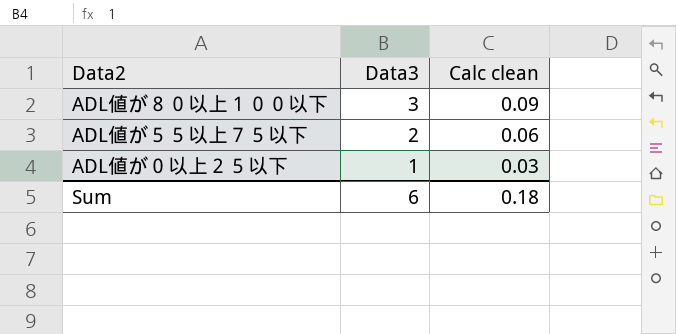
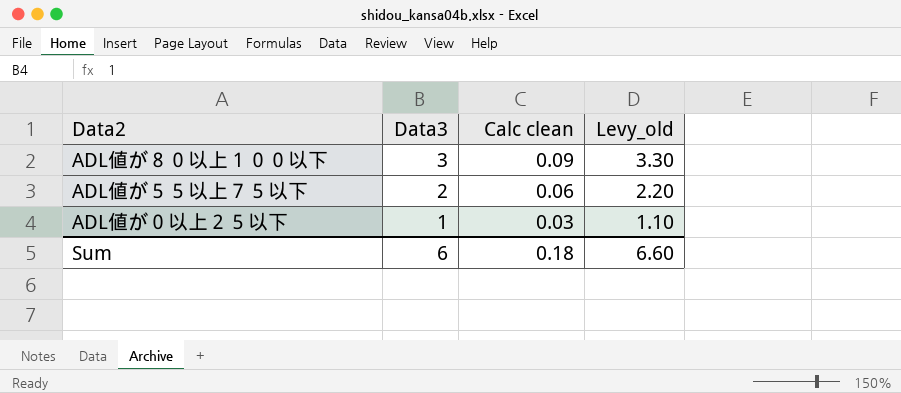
column Levy_old | formula: none -> [Data3] * 1.1

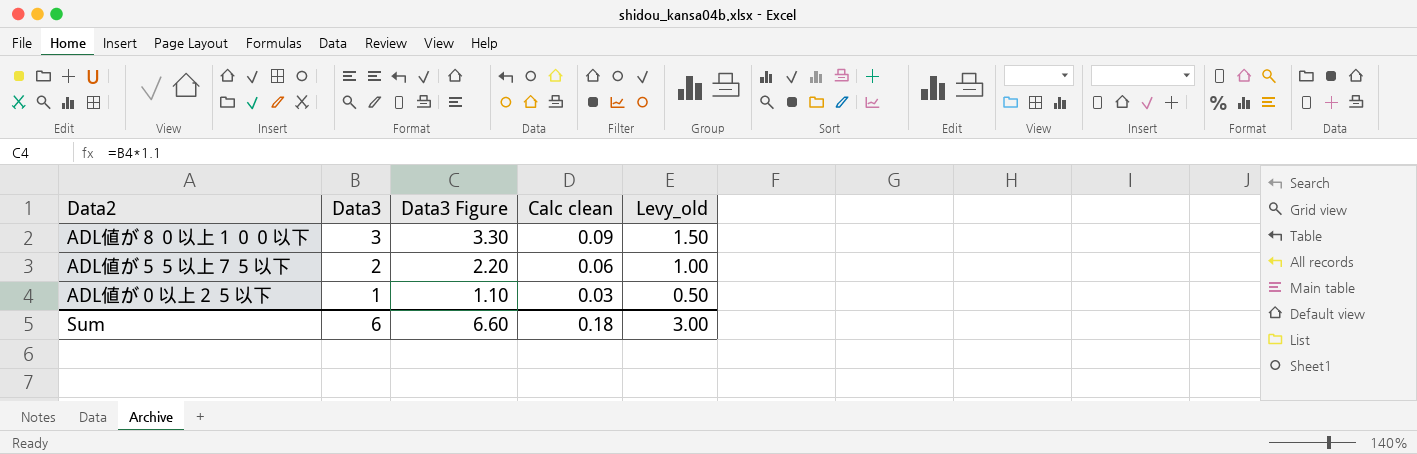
column Data3 Figure | formula: none -> [Data3] * 1.1
column Levy_old | formula: [Data3] * 1.1 -> [Data3] * 0.5
Sum | Levy_old: 6.60 -> 3.00

